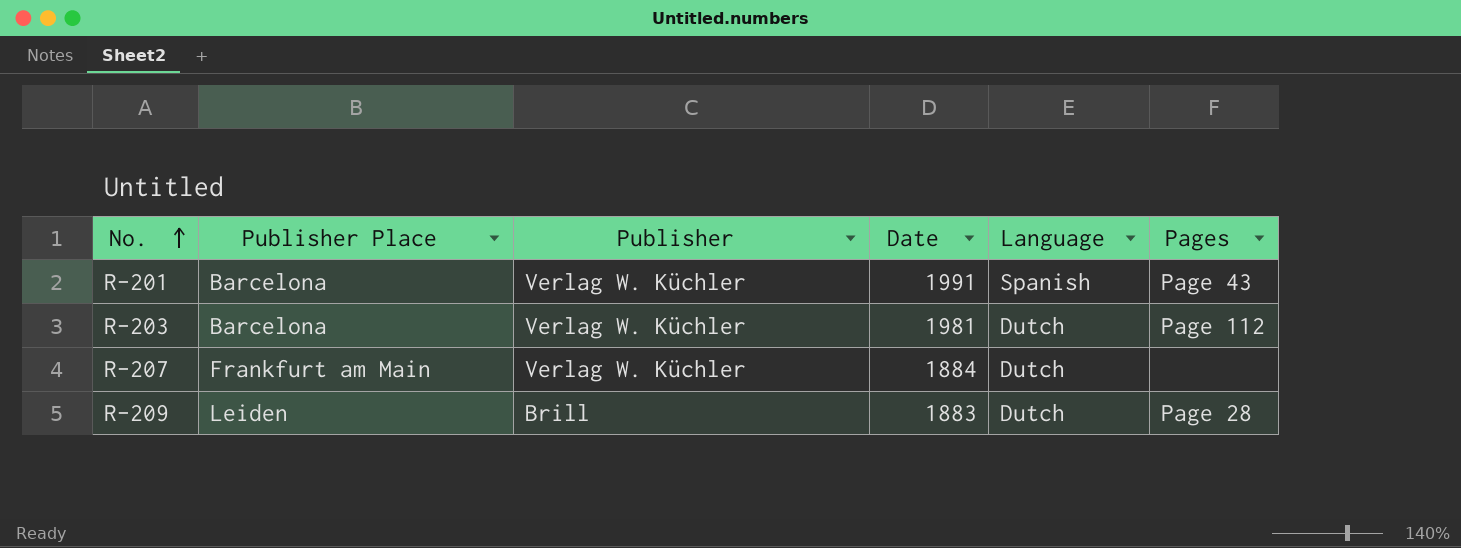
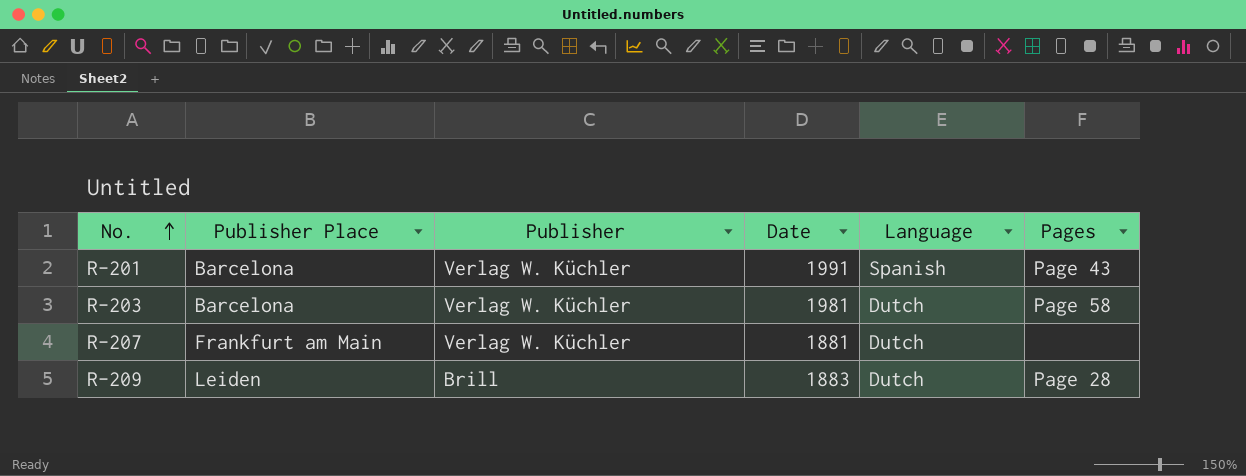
R-203 | Pages: Page 112 -> Page 58
R-207 | Date: 1884 -> 1881

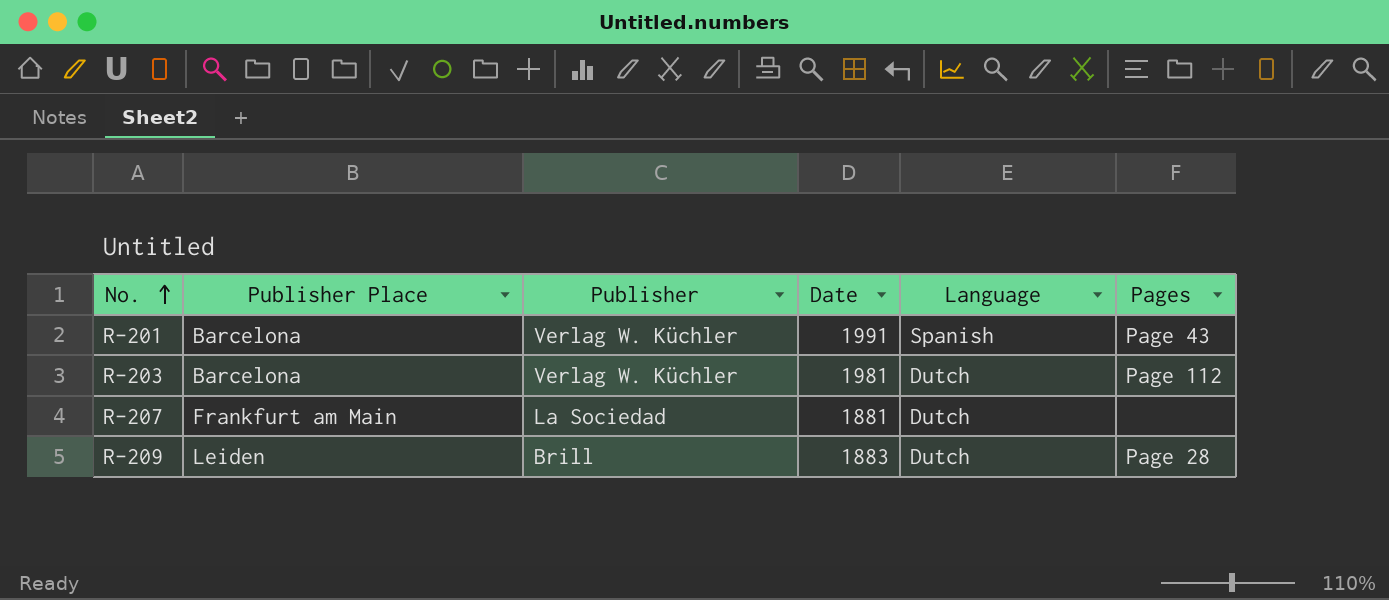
R-203 | Pages: Page 58 -> Page 112
R-207 | Publisher: Verlag W. Küchler -> La Sociedad

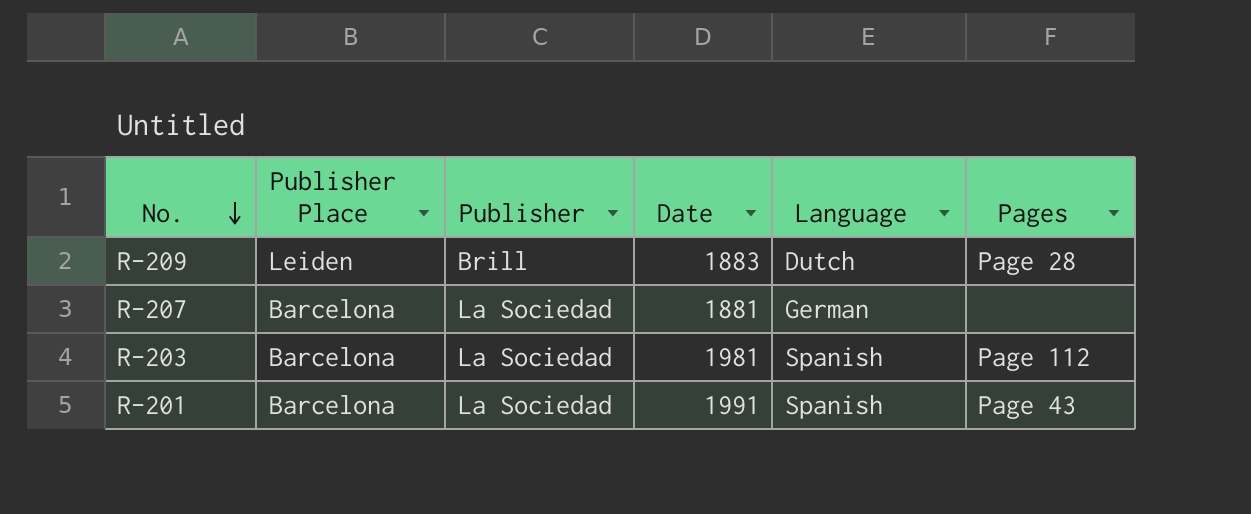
row order: No. ascending -> No. descending
R-207 | Publisher Place: Frankfurt am Main -> Barcelona
R-207 | Language: Dutch -> German
R-203 | Publisher: Verlag W. Küchler -> La Sociedad
R-203 | Language: Dutch -> Spanish
R-201 | Publisher: Verlag W. Küchler -> La Sociedad

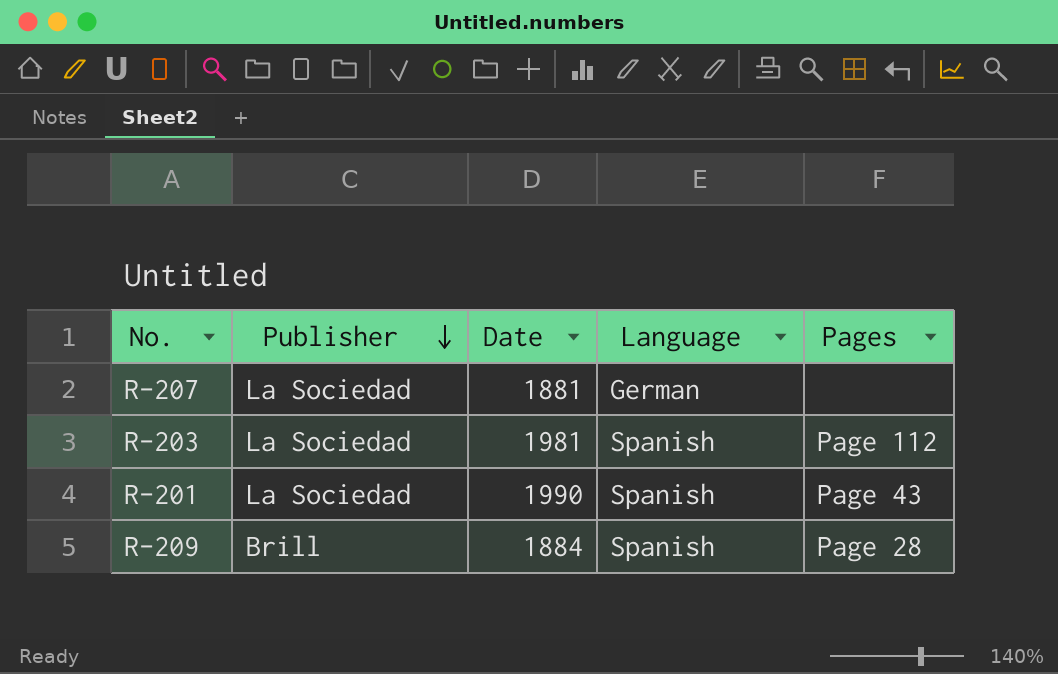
row order: No. descending -> Publisher descending
column Publisher Place | position: 2 -> none
R-201 | Date: 1991 -> 1990
R-209 | Date: 1883 -> 1884
R-209 | Language: Dutch -> Spanish

